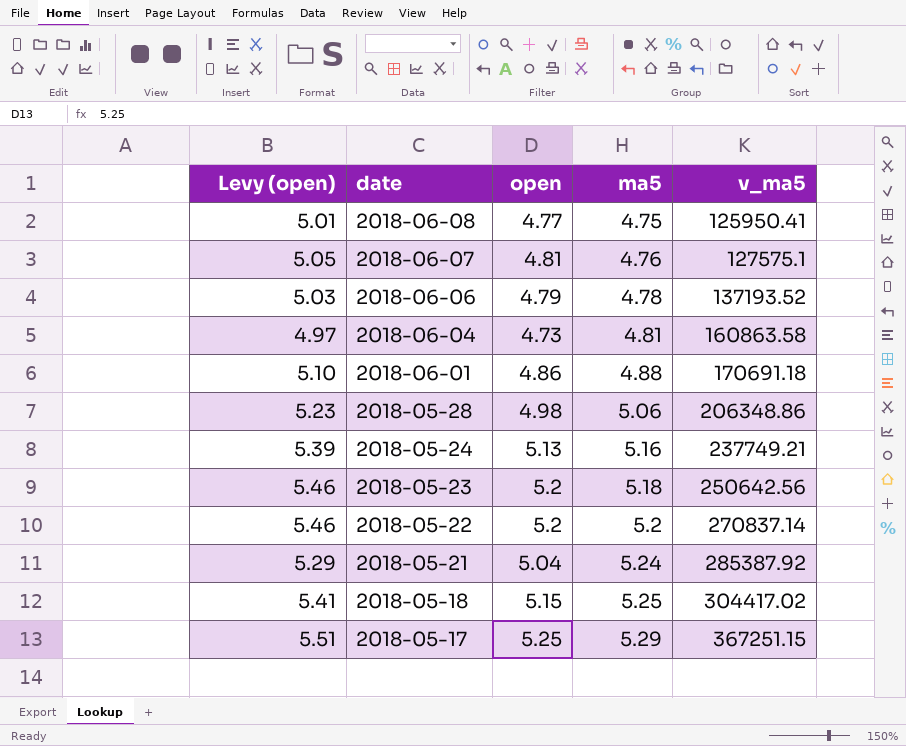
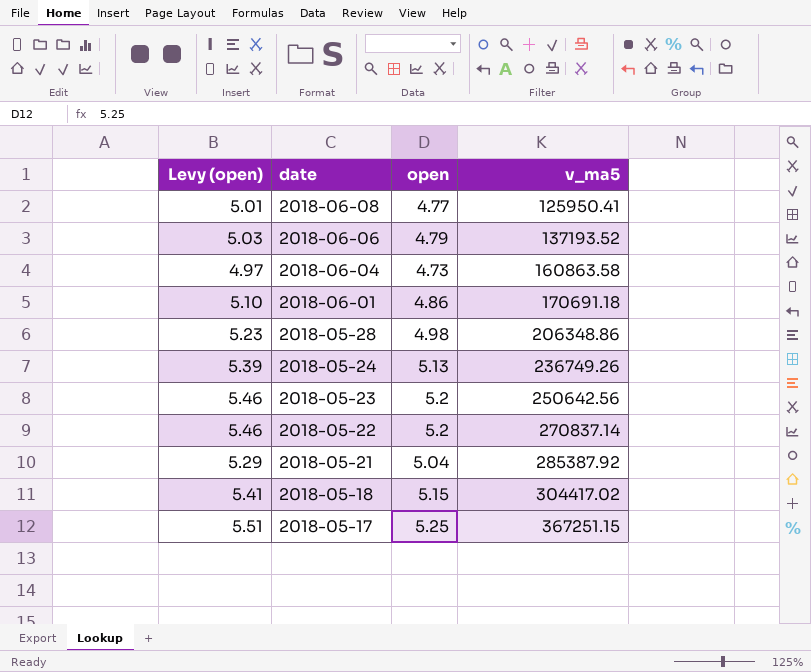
column ma5 | position: 4 -> none
row 2018-06-07: 5.05 | 4.81 | 4.76 | 127575.1 -> none
2018-05-24 | v_ma5: 237749.21 -> 236749.26

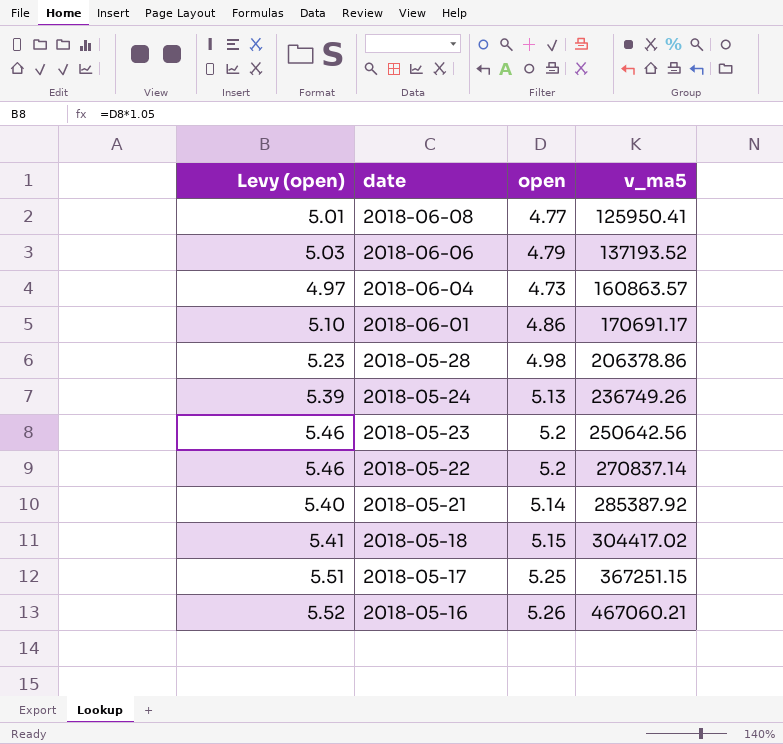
2018-06-04 | v_ma5: 160863.58 -> 160863.57
2018-06-01 | v_ma5: 170691.18 -> 170691.17
2018-05-28 | v_ma5: 206348.86 -> 206378.86
2018-05-21 | Levy (open): 5.29 -> 5.40
2018-05-21 | open: 5.04 -> 5.14
row 2018-05-16: none -> 5.52 | 5.26 | 467060.21

